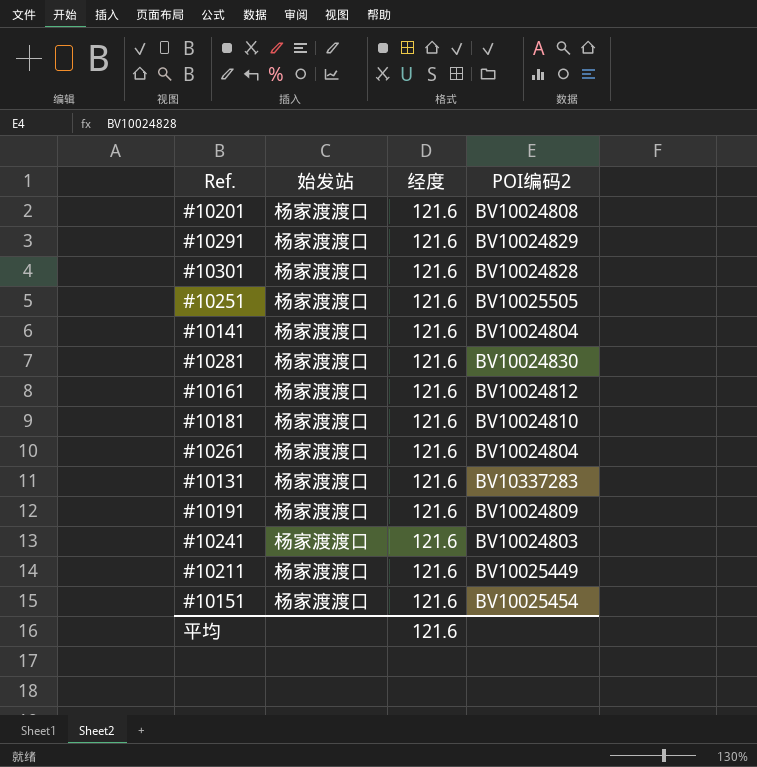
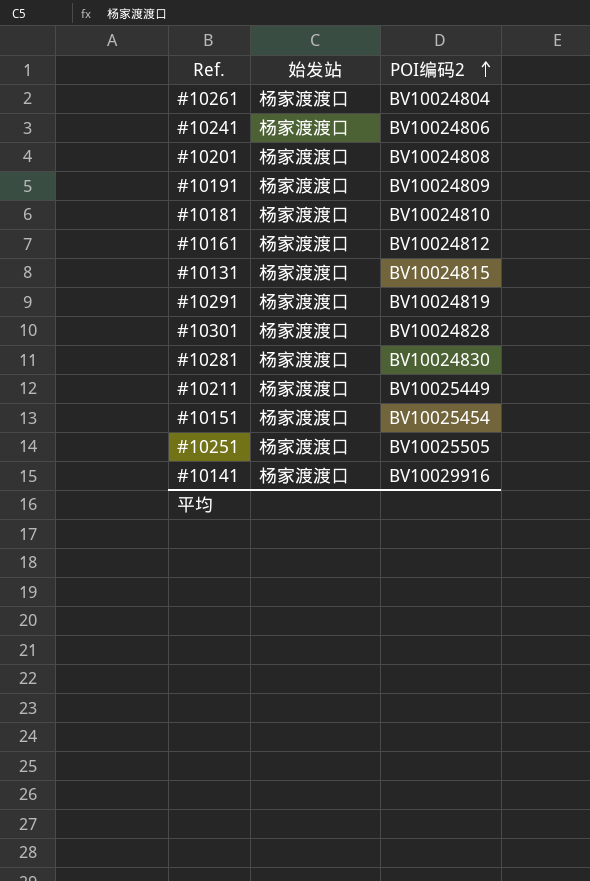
row order: none -> POI编码2 ascending
column 经度 | position: 3 -> none
#10241 | POI编码2: BV10024803 -> BV10024806
#10131 | POI编码2: BV10337283 -> BV10024815
#10291 | POI编码2: BV10024829 -> BV10024819
#10141 | POI编码2: BV10024804 -> BV10029916

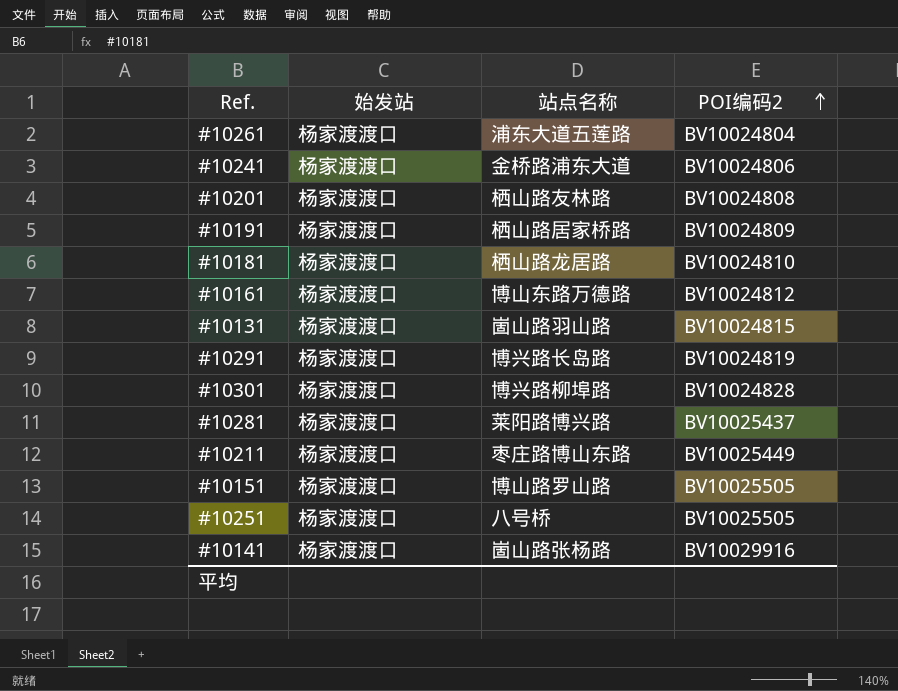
column 站点名称 | position: none -> 3
#10281 | POI编码2: BV10024830 -> BV10025437
#10151 | POI编码2: BV10025454 -> BV10025505

